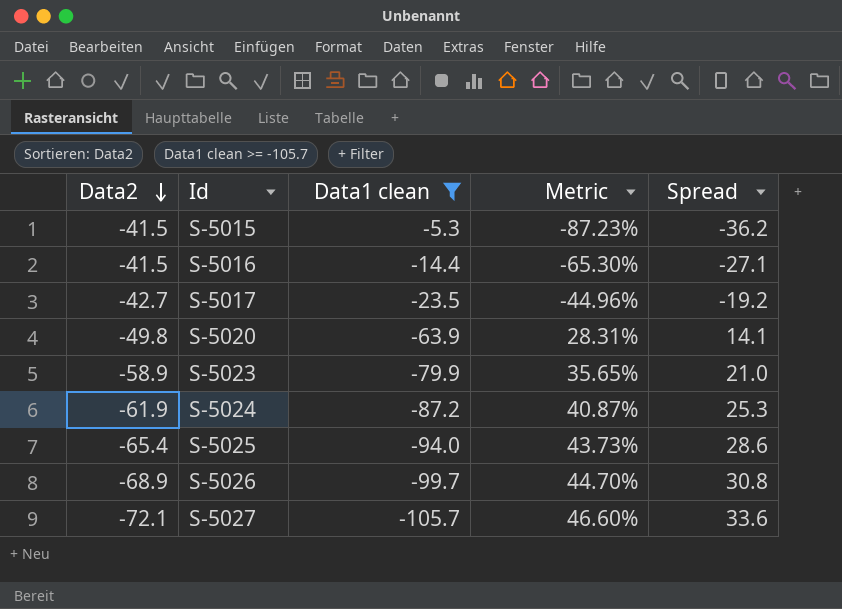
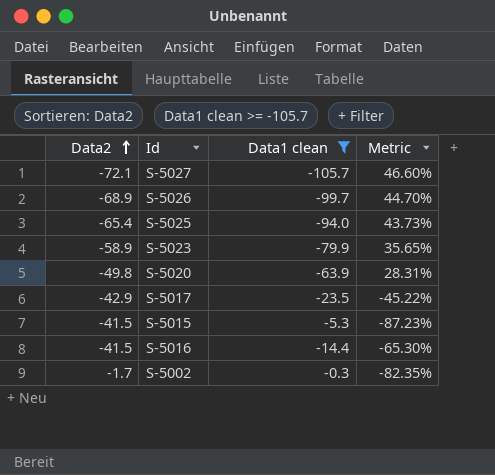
row order: Data2 descending -> Data2 ascending
column Spread | formula: [Data2] - [Data1 clean] -> none
row S-5024: -61.9 | -87.2 | 40.87% | 25.3 -> none
S-5017 | Data2: -42.7 -> -42.9
S-5017 | Metric: -44.96% -> -45.22%
row S-5002: none -> -1.7 | -0.3 | -82.35%

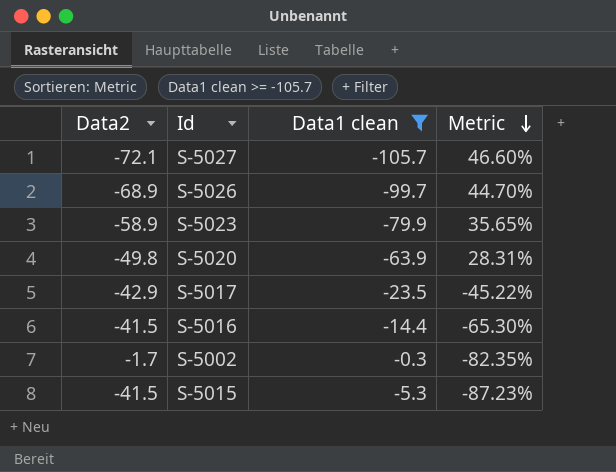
row order: Data2 ascending -> Metric descending
row S-5025: -65.4 | -94.0 | 43.73% -> none

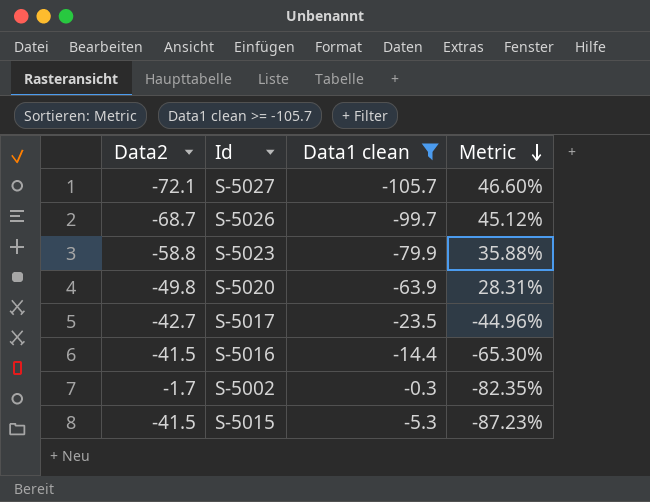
S-5026 | Data2: -68.9 -> -68.7
S-5026 | Metric: 44.70% -> 45.12%
S-5023 | Data2: -58.9 -> -58.8
S-5023 | Metric: 35.65% -> 35.88%
S-5017 | Data2: -42.9 -> -42.7
S-5017 | Metric: -45.22% -> -44.96%

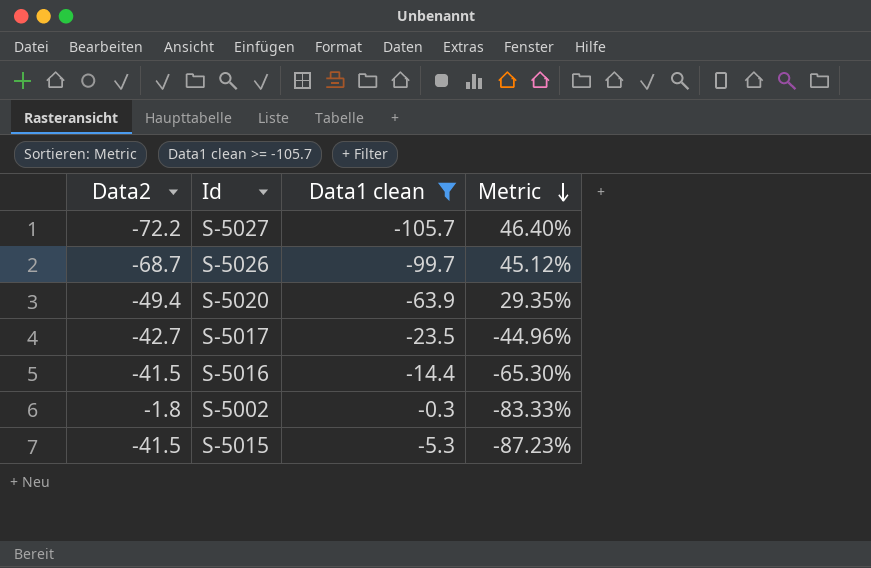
row S-5023: -58.8 | -79.9 | 35.88% -> none
S-5027 | Data2: -72.1 -> -72.2
S-5027 | Metric: 46.60% -> 46.40%
S-5020 | Data2: -49.8 -> -49.4
S-5020 | Metric: 28.31% -> 29.35%
S-5002 | Data2: -1.7 -> -1.8
S-5002 | Metric: -82.35% -> -83.33%

